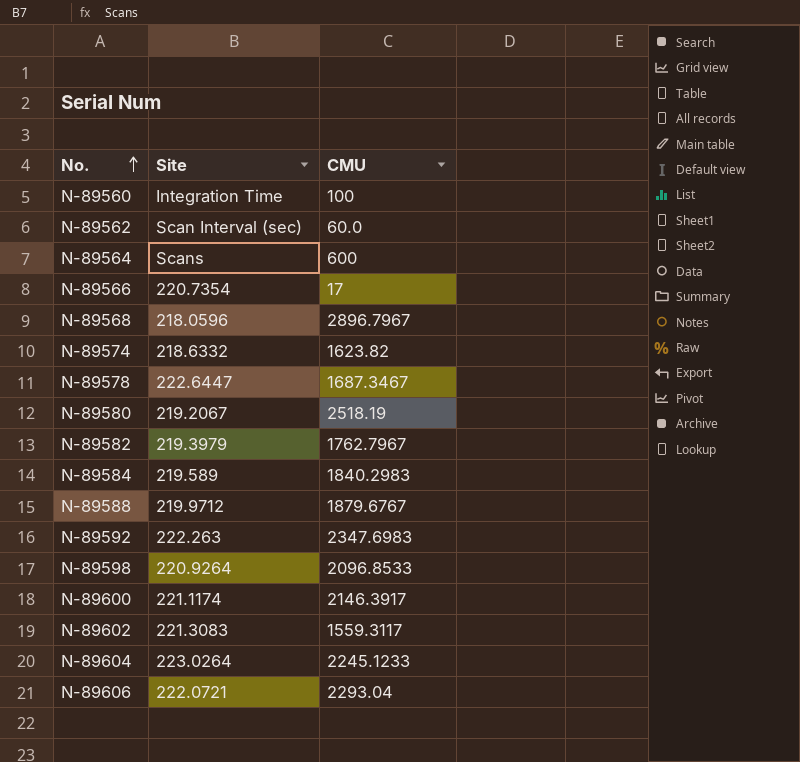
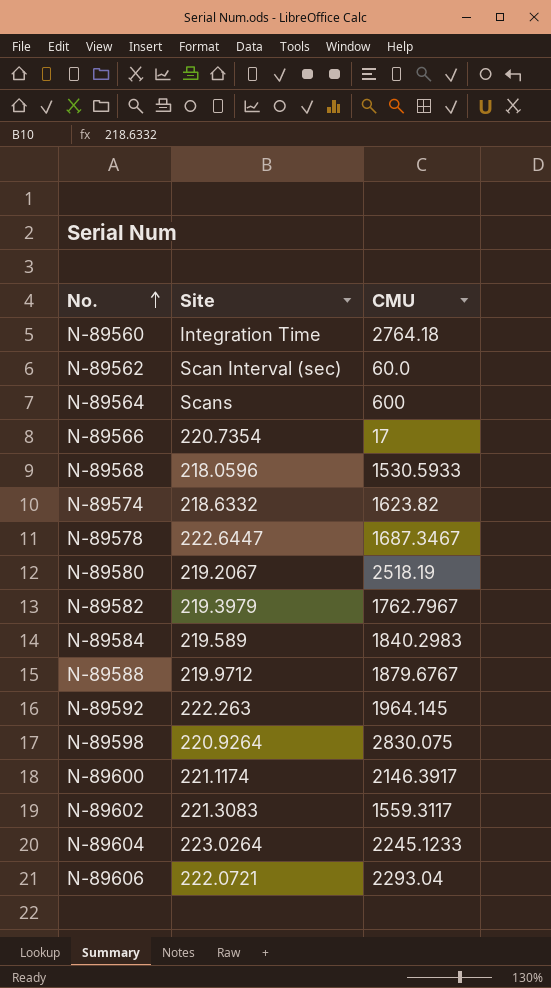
N-89560 | CMU: 100 -> 2764.18
N-89568 | CMU: 2896.7967 -> 1530.5933
N-89592 | CMU: 2347.6983 -> 1964.145
N-89598 | CMU: 2096.8533 -> 2830.075

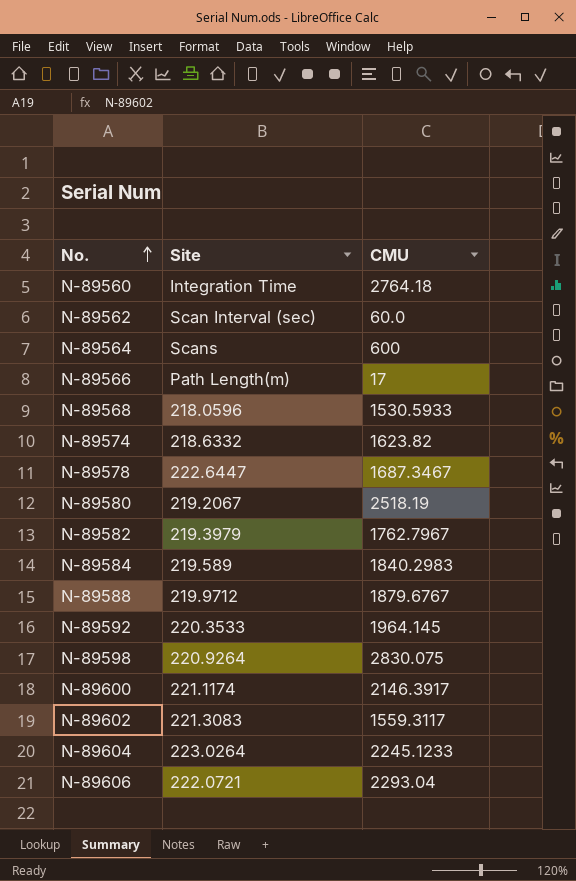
N-89566 | Site: 220.7354 -> Path Length(m)
N-89592 | Site: 222.263 -> 220.3533

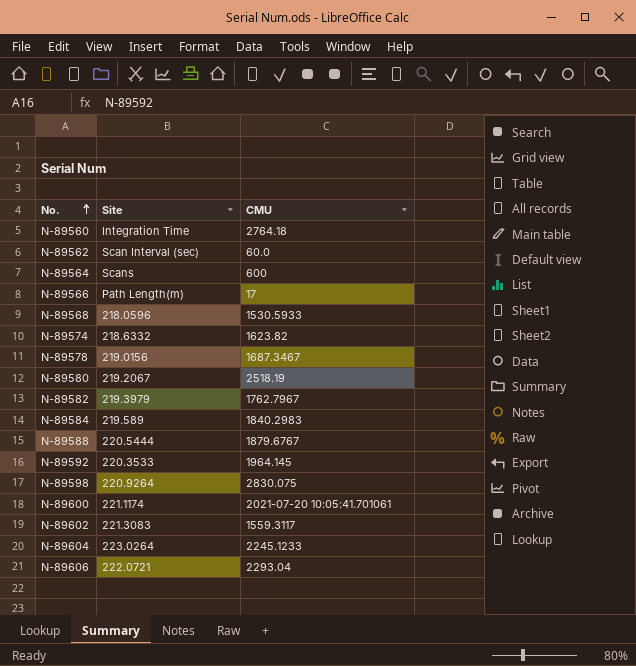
N-89578 | Site: 222.6447 -> 219.0156
N-89588 | Site: 219.9712 -> 220.5444
N-89600 | CMU: 2146.3917 -> 2021-07-20 10:05:41.701061

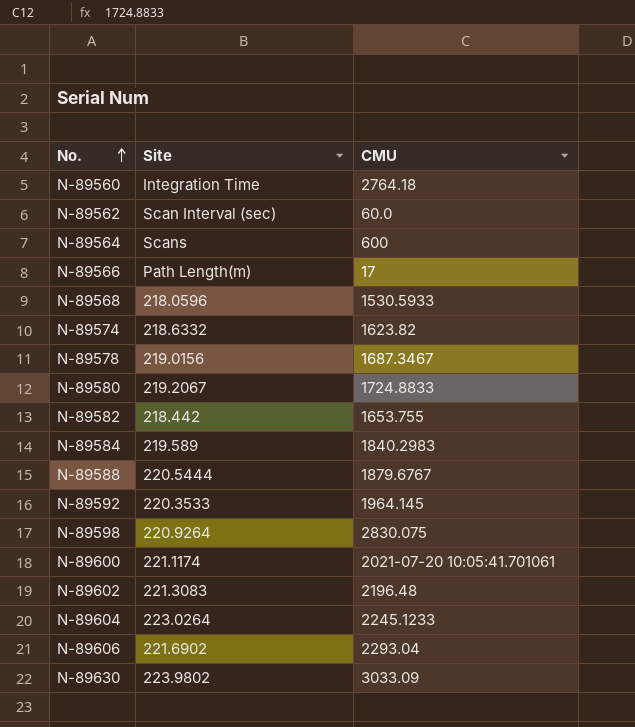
N-89580 | CMU: 2518.19 -> 1724.8833
N-89582 | Site: 219.3979 -> 218.442
N-89582 | CMU: 1762.7967 -> 1653.755
N-89602 | CMU: 1559.3117 -> 2196.48
N-89606 | Site: 222.0721 -> 221.6902
row N-89630: none -> 223.9802 | 3033.09

